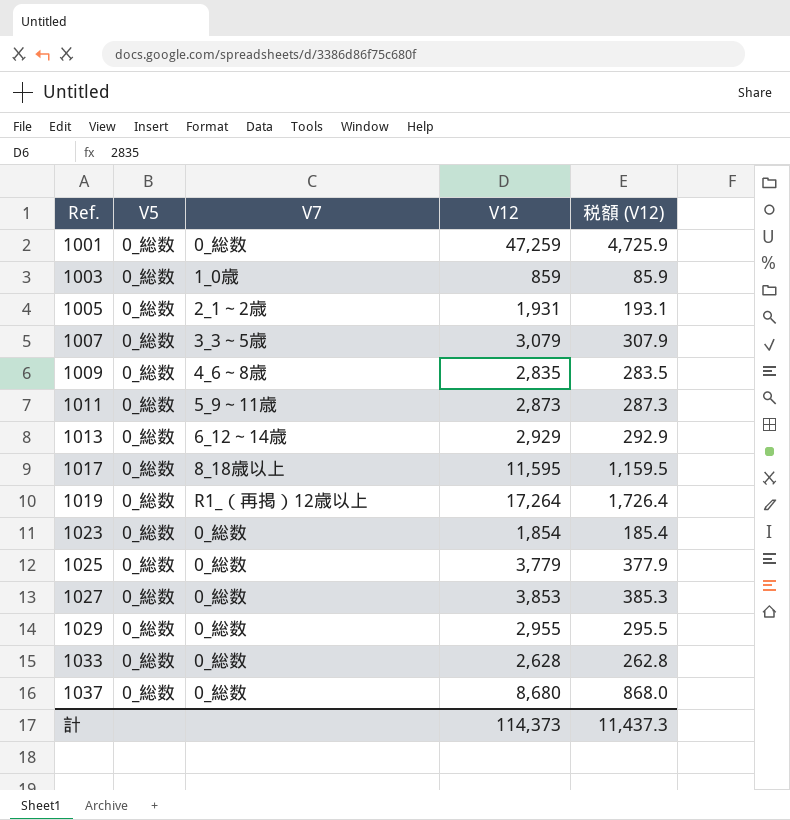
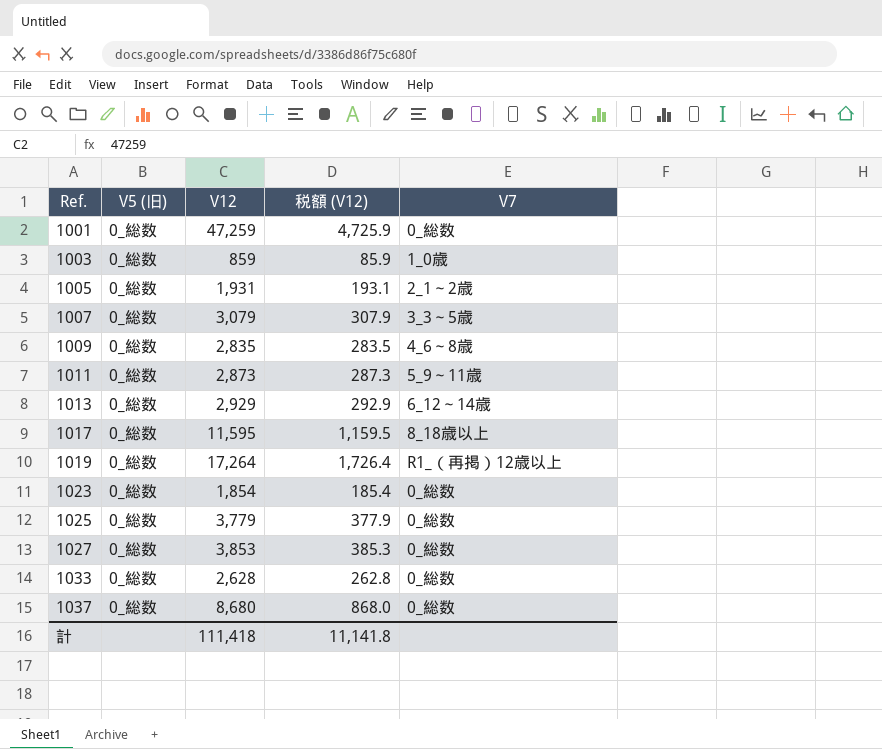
column name: V5 -> V5 (旧)
column V7 | position: 3 -> 5
row 1029: 0_総数 | 0_総数 | 2,955 | 295.5 -> none
計 | V12: 114,373 -> 111,418
計 | 税額 (V12): 11,437.3 -> 11,141.8

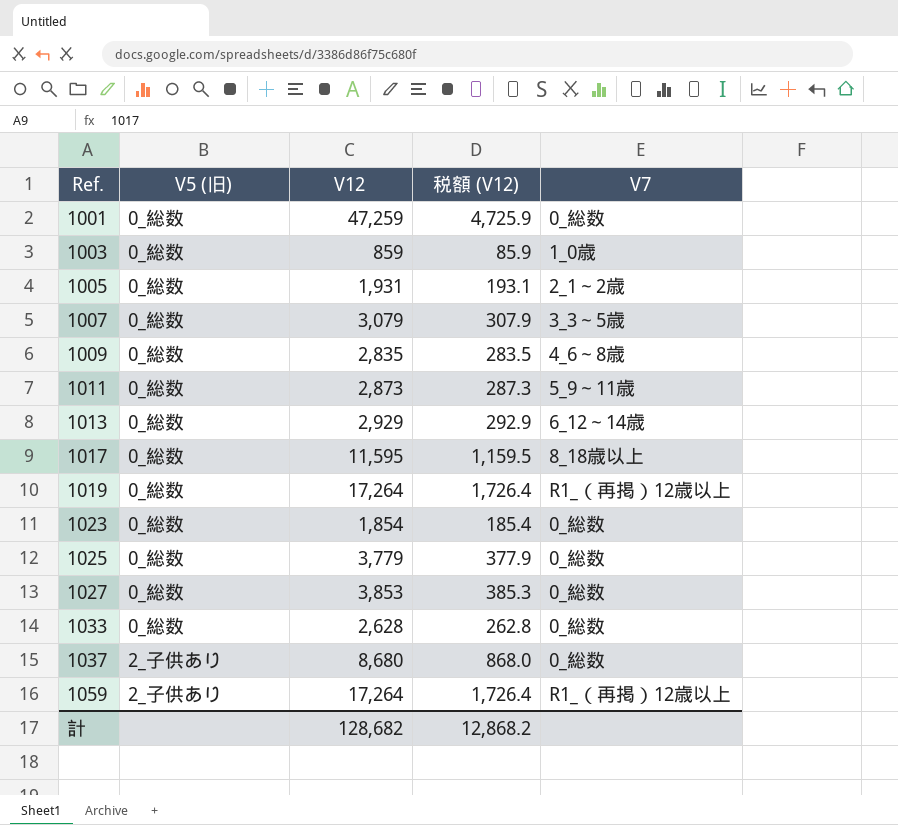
1037 | V5 (旧): 0_総数 -> 2_子供あり
row 1059: none -> 2_子供あり | 17,264 | 1,726.4 | R1_（再掲）12歳以上
計 | V12: 111,418 -> 128,682
計 | 税額 (V12): 11,141.8 -> 12,868.2

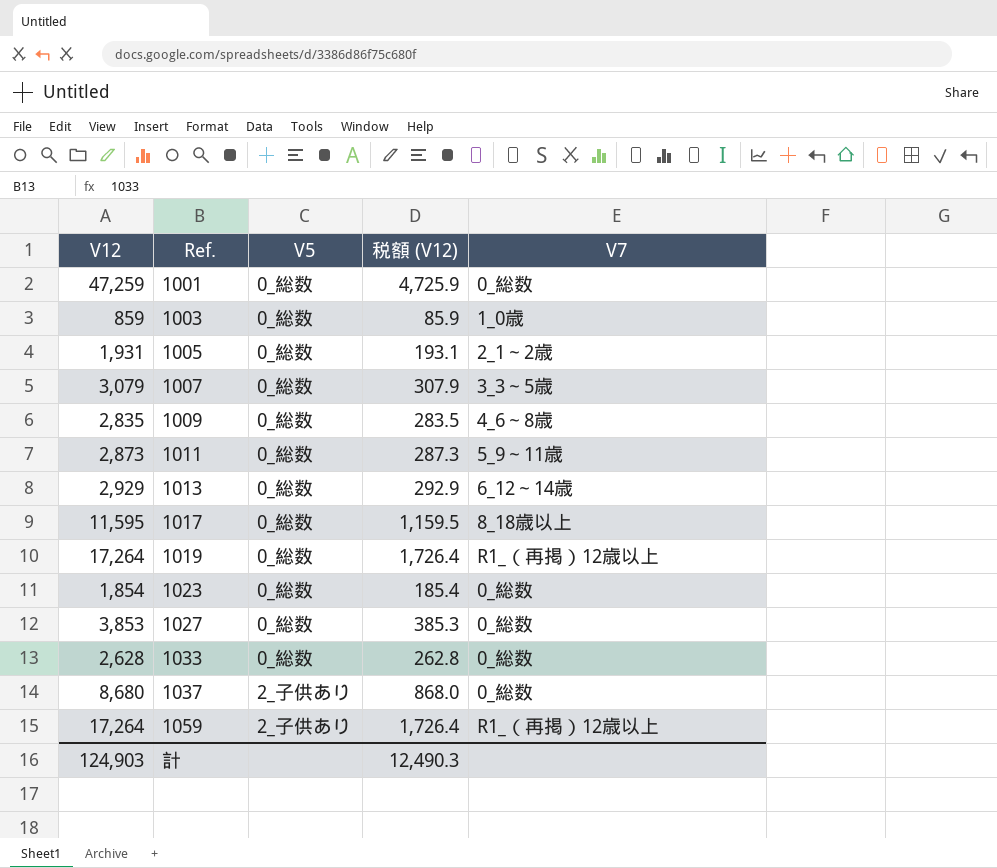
column V12 | position: 3 -> 1
column name: V5 (旧) -> V5
row 1025: 0_総数 | 3,779 | 377.9 | 0_総数 -> none
計 | V12: 128,682 -> 124,903
計 | 税額 (V12): 12,868.2 -> 12,490.3

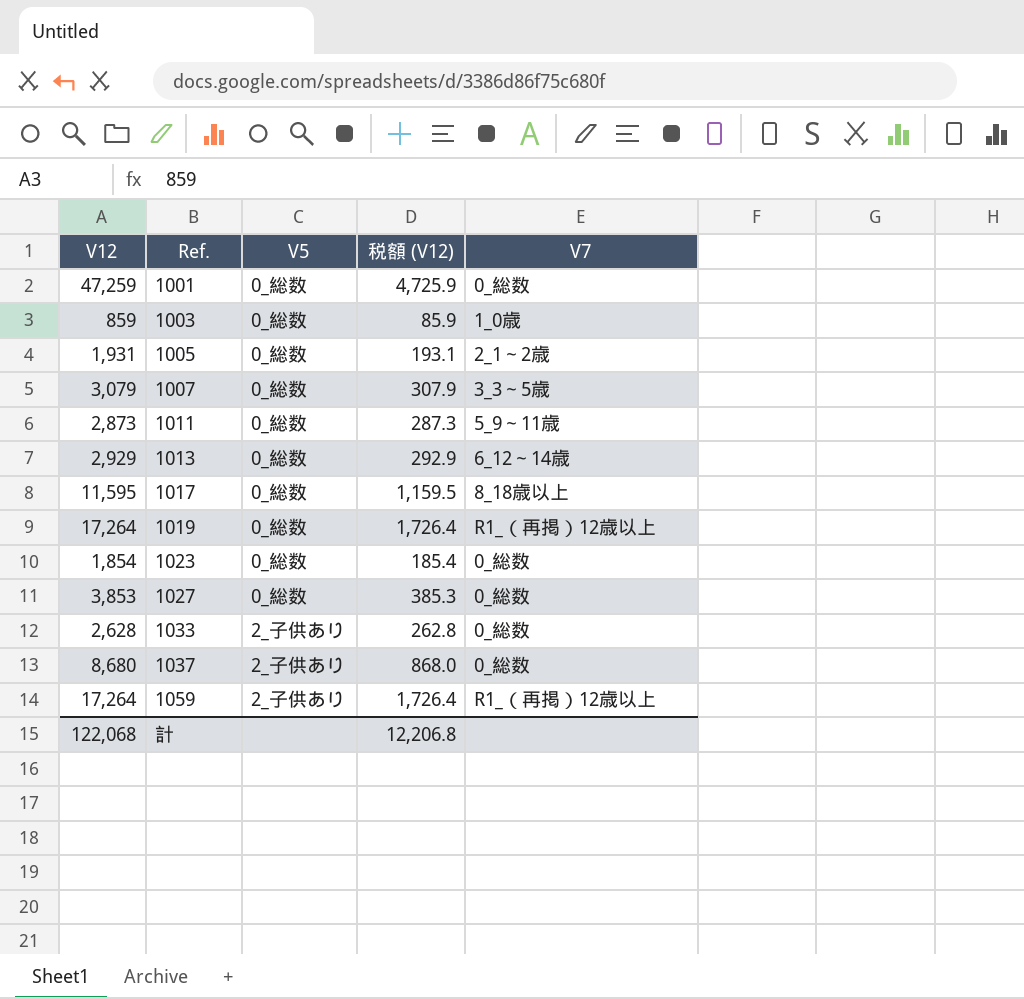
row 1009: 2,835 | 0_総数 | 283.5 | 4_6～8歳 -> none
1033 | V5: 0_総数 -> 2_子供あり
計 | V12: 124,903 -> 122,068
計 | 税額 (V12): 12,490.3 -> 12,206.8

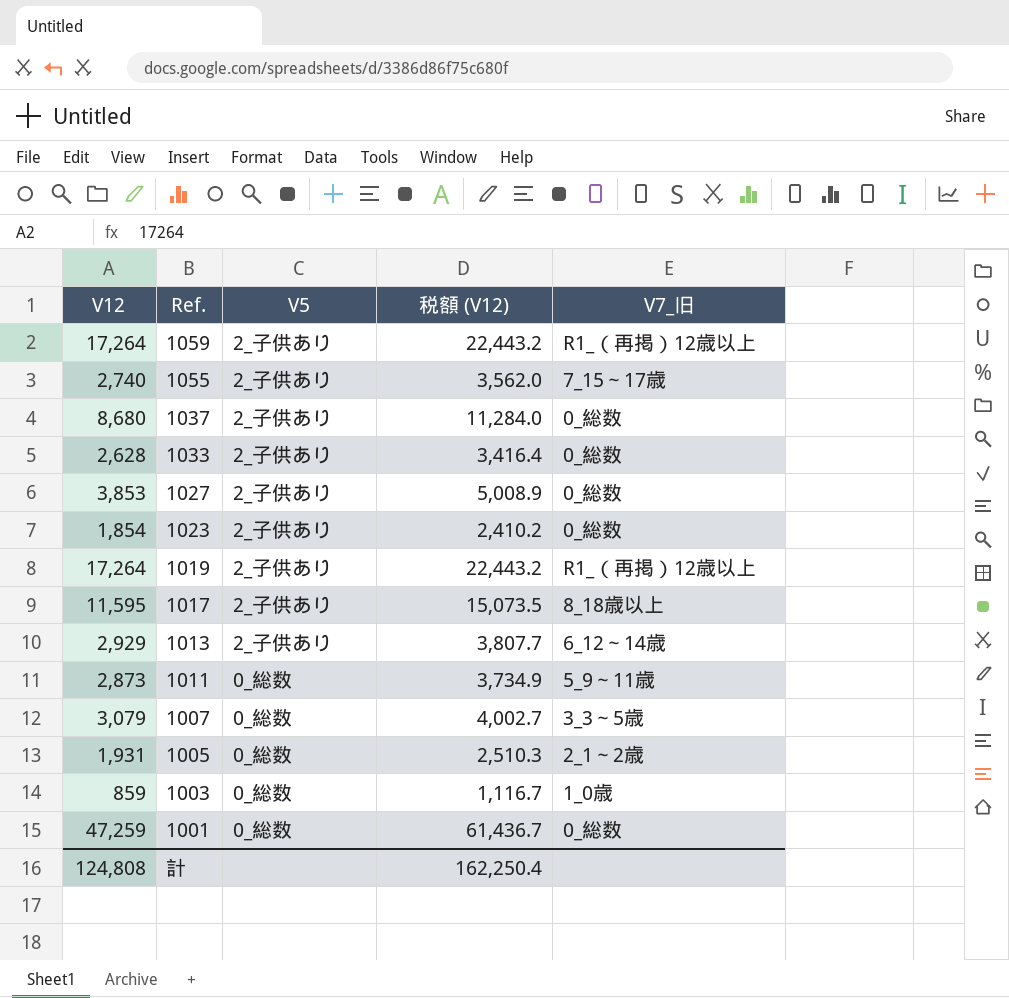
row order: Ref. ascending -> Ref. descending
column 税額 (V12) | formula: [V12] * 0.1 -> [V12] * 1.3
column name: V7 -> V7_旧
row 1055: none -> 2,740 | 2_子供あり | 3,562.0 | 7_15～17歳
1027 | V5: 0_総数 -> 2_子供あり
1023 | V5: 0_総数 -> 2_子供あり
1019 | V5: 0_総数 -> 2_子供あり
1017 | V5: 0_総数 -> 2_子供あり
1013 | V5: 0_総数 -> 2_子供あり
計 | V12: 122,068 -> 124,808
計 | 税額 (V12): 12,206.8 -> 162,250.4

